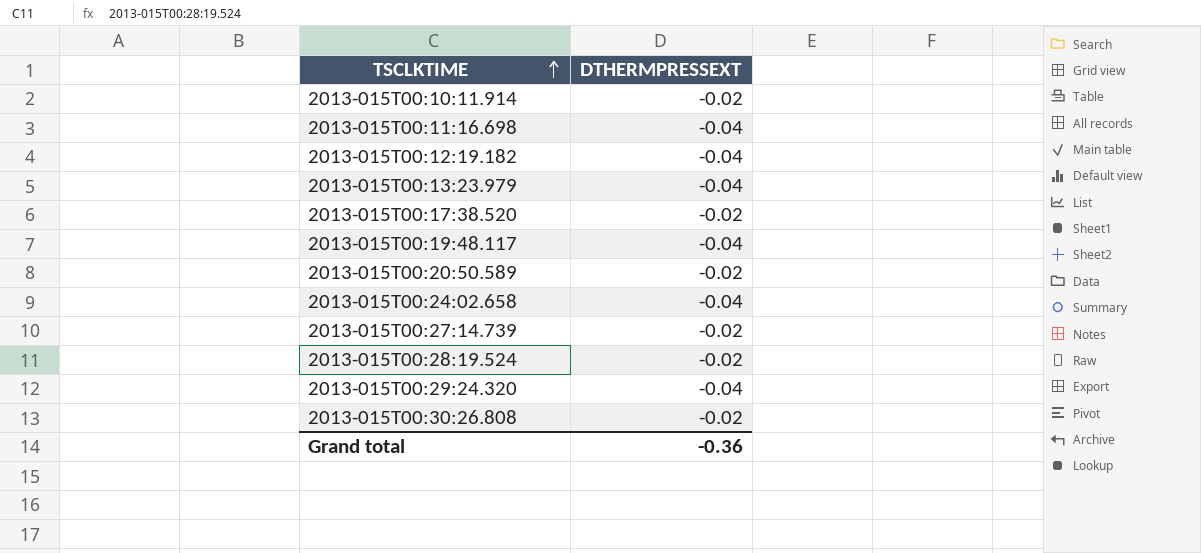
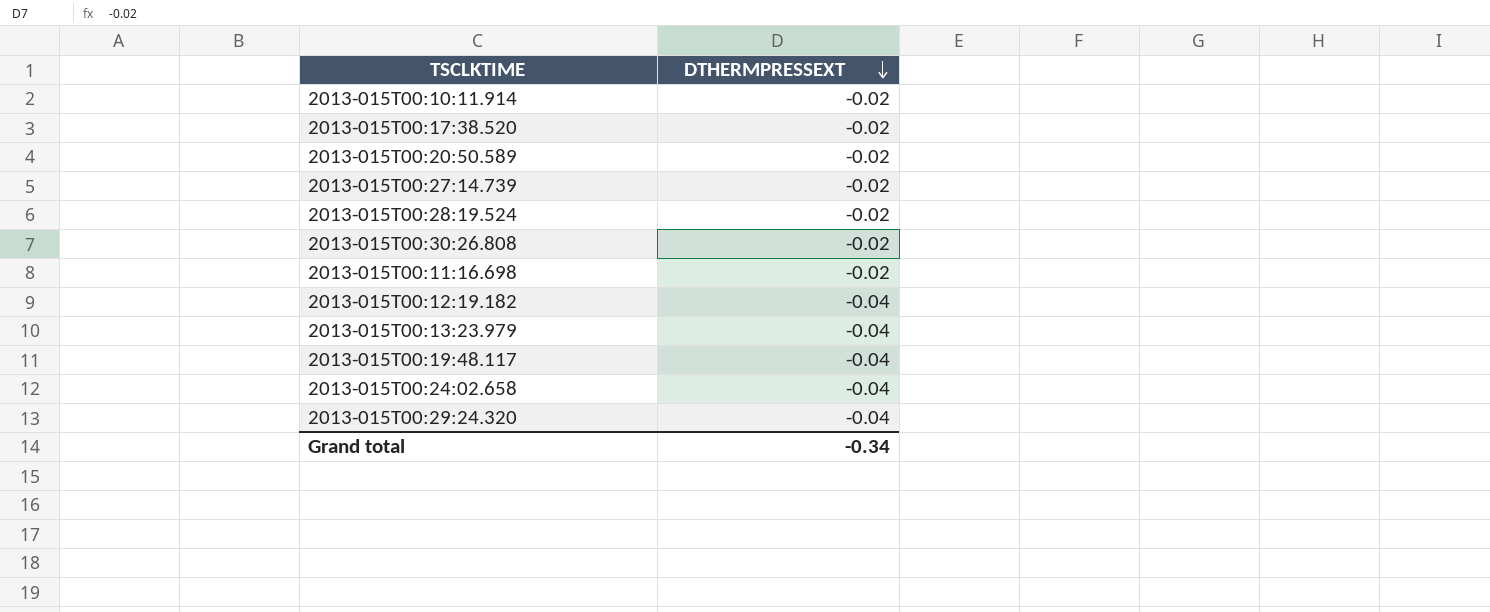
row order: TSCLKTIME ascending -> DTHERMPRESSEXT descending
2013-015T00:11:16.698 | DTHERMPRESSEXT: -0.04 -> -0.02
Grand total | DTHERMPRESSEXT: -0.36 -> -0.34

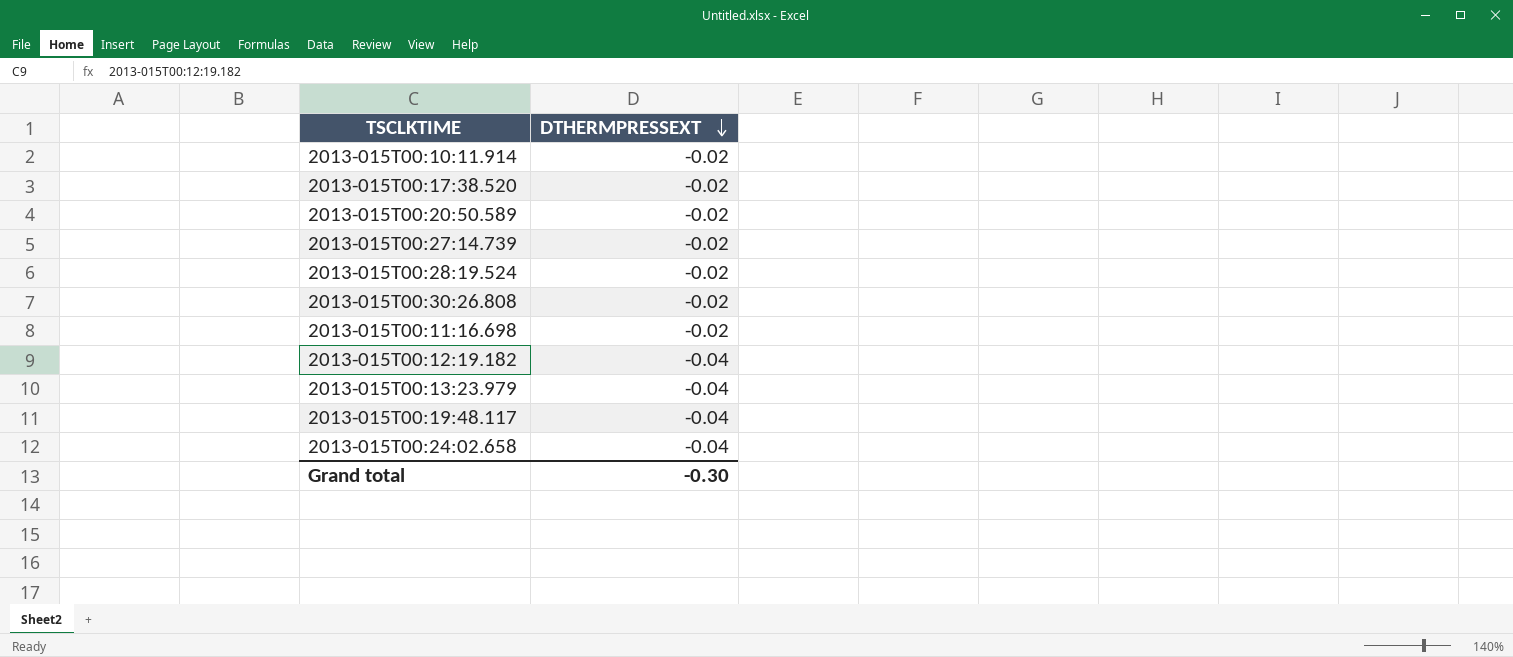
row 2013-015T00:29:24.320: -0.04 -> none
Grand total | DTHERMPRESSEXT: -0.34 -> -0.30

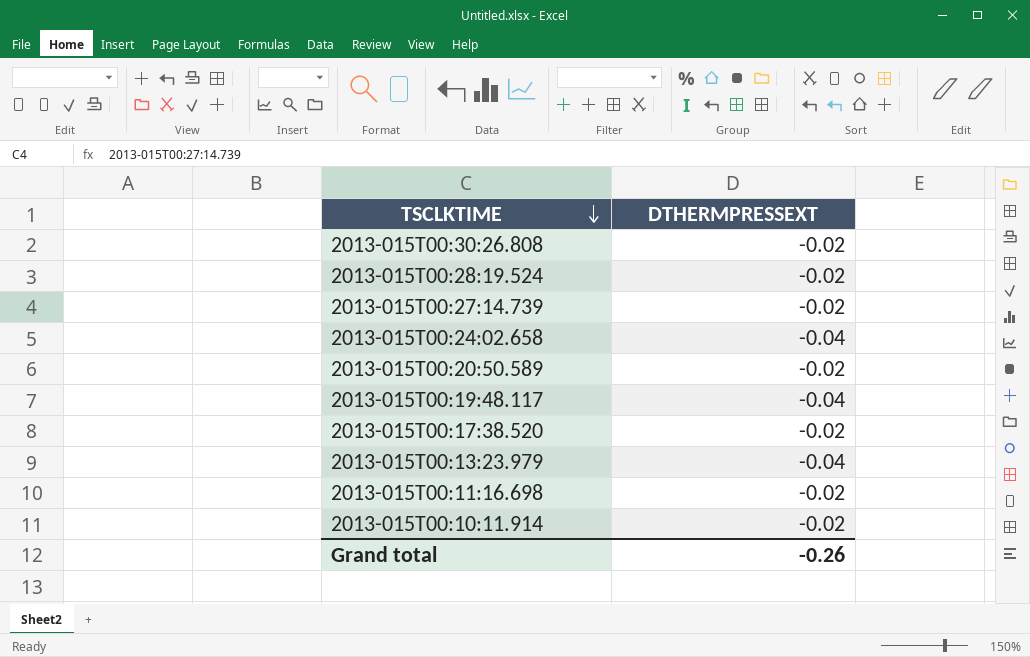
row order: DTHERMPRESSEXT descending -> TSCLKTIME descending
row 2013-015T00:12:19.182: -0.04 -> none
Grand total | DTHERMPRESSEXT: -0.30 -> -0.26

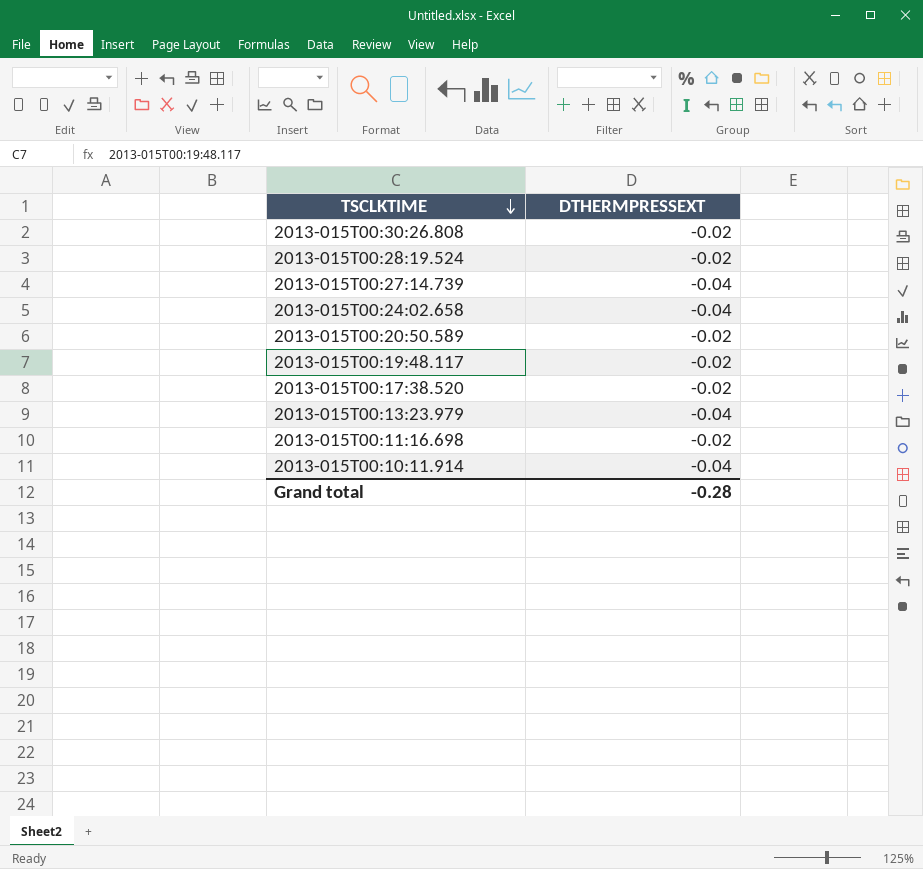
2013-015T00:27:14.739 | DTHERMPRESSEXT: -0.02 -> -0.04
2013-015T00:19:48.117 | DTHERMPRESSEXT: -0.04 -> -0.02
2013-015T00:10:11.914 | DTHERMPRESSEXT: -0.02 -> -0.04
Grand total | DTHERMPRESSEXT: -0.26 -> -0.28

